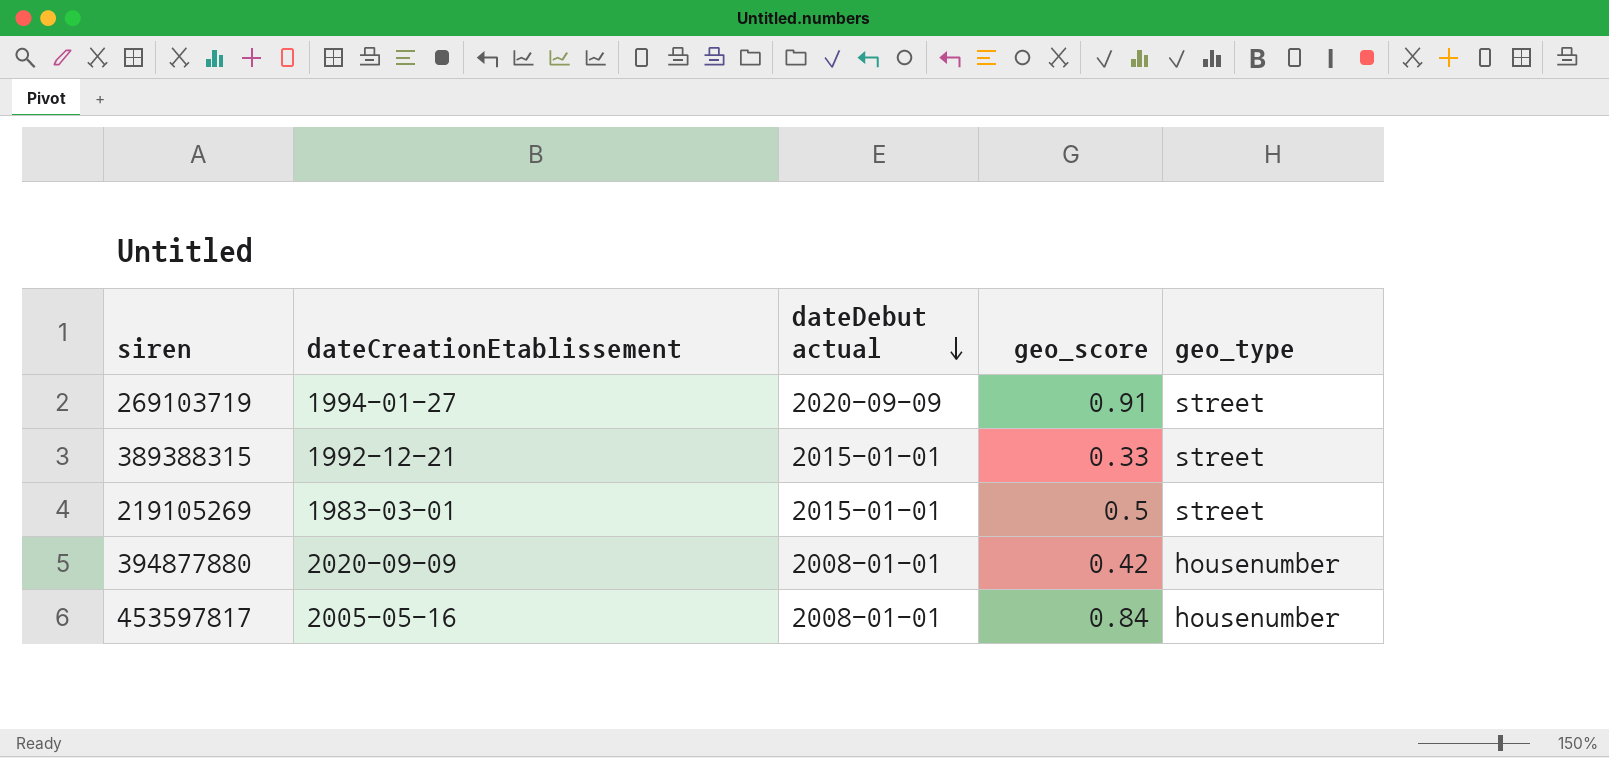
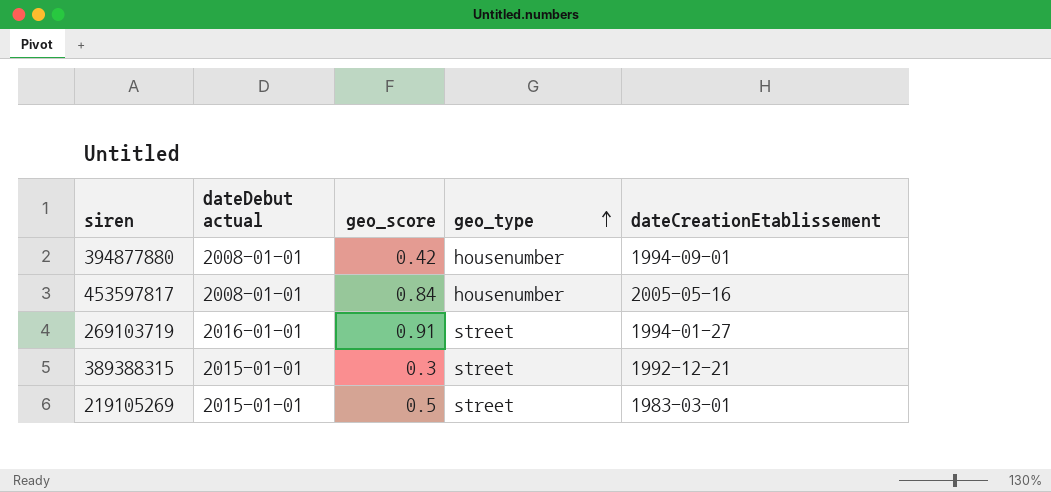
row order: dateDebut actual descending -> geo_type ascending
column dateCreationEtablissement | position: 2 -> 5
394877880 | dateCreationEtablissement: 2020-09-09 -> 1994-09-01
269103719 | dateDebut actual: 2020-09-09 -> 2016-01-01
389388315 | geo_score: 0.33 -> 0.3

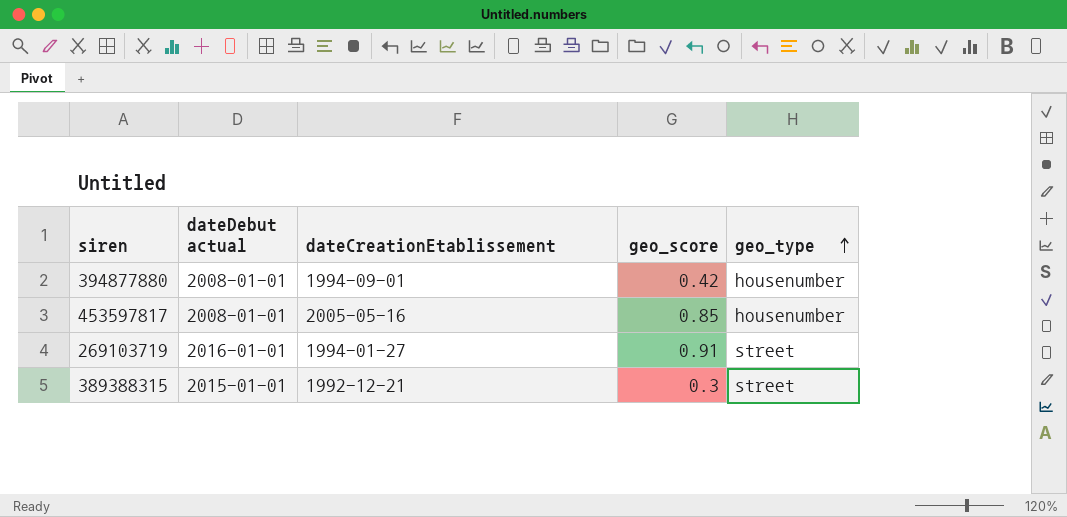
column dateCreationEtablissement | position: 5 -> 3
row 219105269: 2015-01-01 | 0.5 | street | 1983-03-01 -> none
453597817 | geo_score: 0.84 -> 0.85

